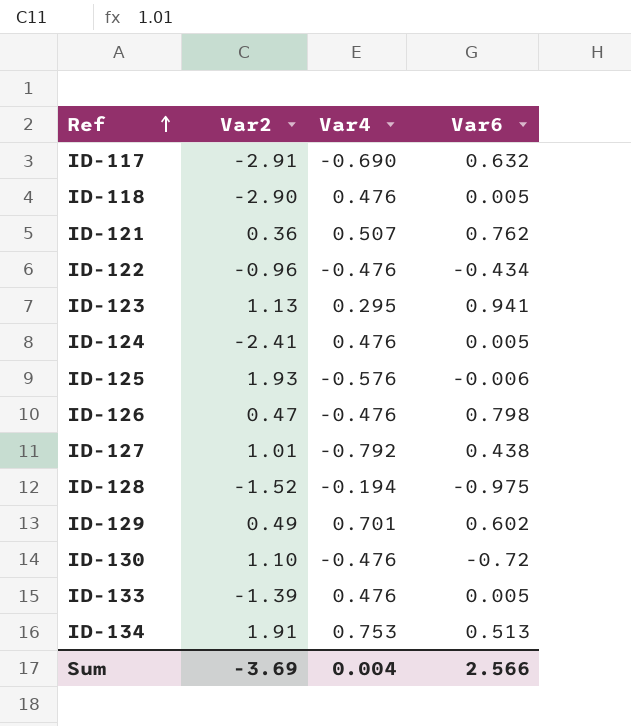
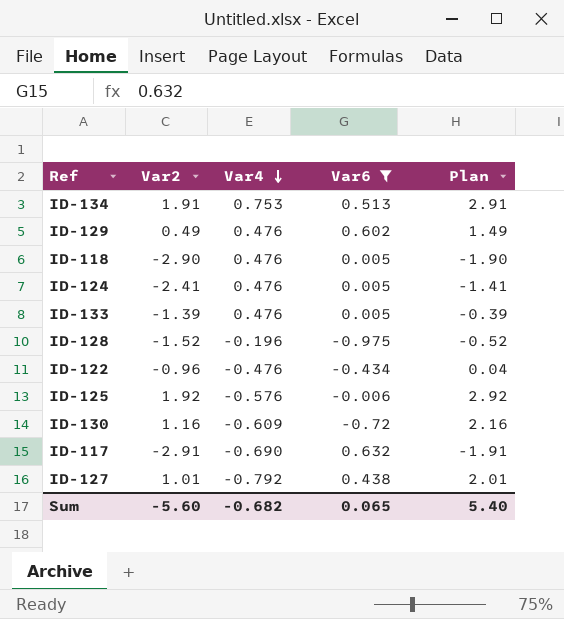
filter: none -> Var6 <= 0.632
row order: Ref ascending -> Var4 descending
column Plan | formula: none -> [Var2] + 1
ID-129 | Var4: 0.701 -> 0.476
ID-128 | Var4: -0.194 -> -0.196
ID-125 | Var2: 1.93 -> 1.92
ID-130 | Var2: 1.10 -> 1.16
ID-130 | Var4: -0.476 -> -0.609
Sum | Var2: -3.69 -> -5.60
Sum | Var4: 0.004 -> -0.682
Sum | Var6: 2.566 -> 0.065

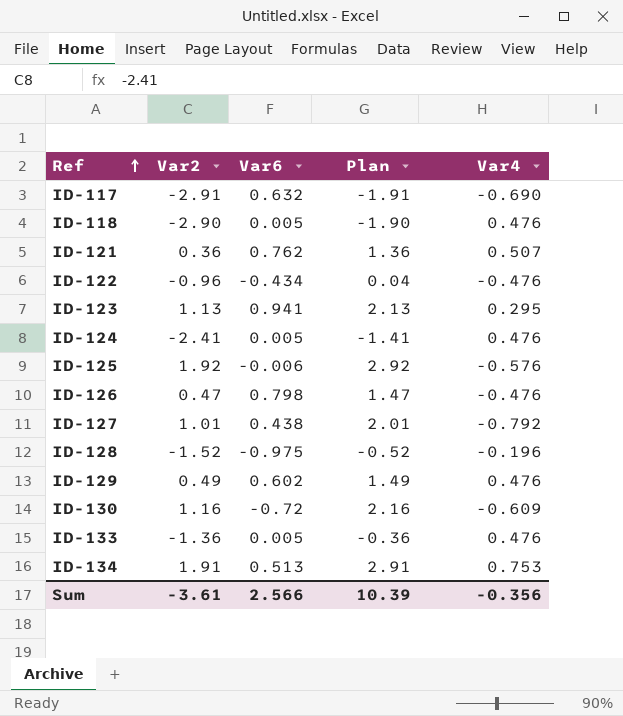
filter: Var6 <= 0.632 -> none
row order: Var4 descending -> Ref ascending
column Var4 | position: 3 -> 5
ID-133 | Var2: -1.39 -> -1.36
ID-133 | Plan: -0.39 -> -0.36
Sum | Var2: -5.60 -> -3.61
Sum | Var6: 0.065 -> 2.566
Sum | Plan: 5.40 -> 10.39
Sum | Var4: -0.682 -> -0.356

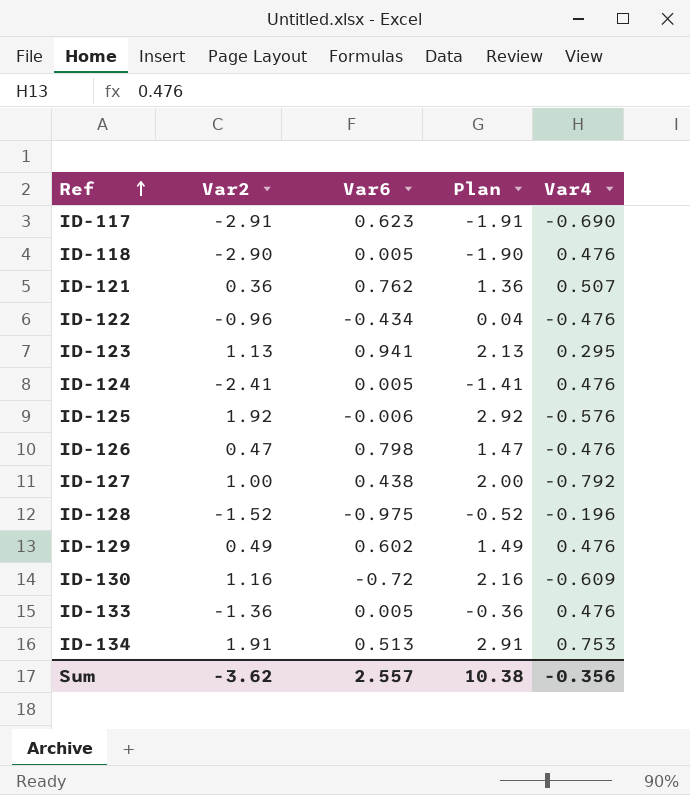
ID-117 | Var6: 0.632 -> 0.623
ID-127 | Var2: 1.01 -> 1.00
ID-127 | Plan: 2.01 -> 2.00
Sum | Var2: -3.61 -> -3.62
Sum | Var6: 2.566 -> 2.557
Sum | Plan: 10.39 -> 10.38

